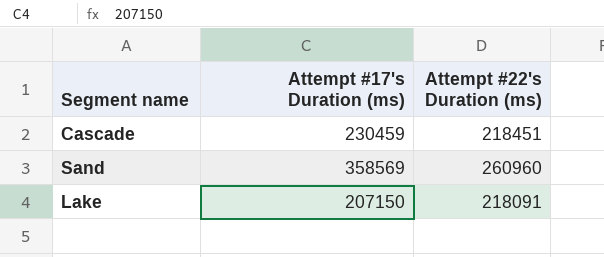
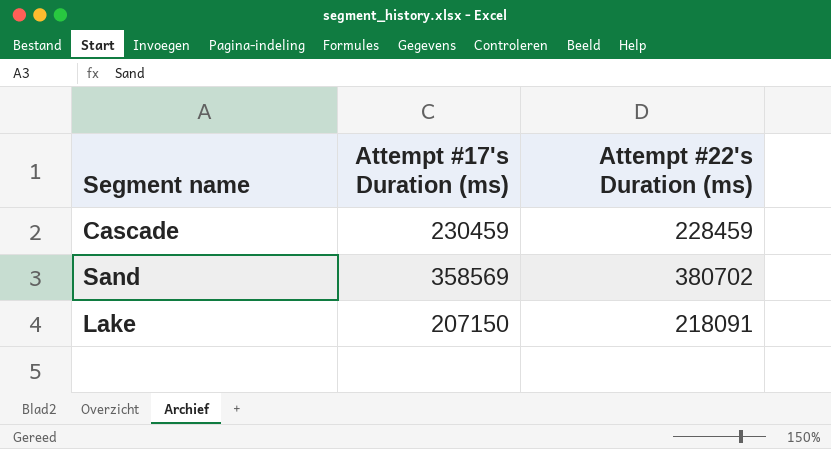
Cascade | Attempt #22's Duration (ms): 218451 -> 228459
Sand | Attempt #22's Duration (ms): 260960 -> 380702

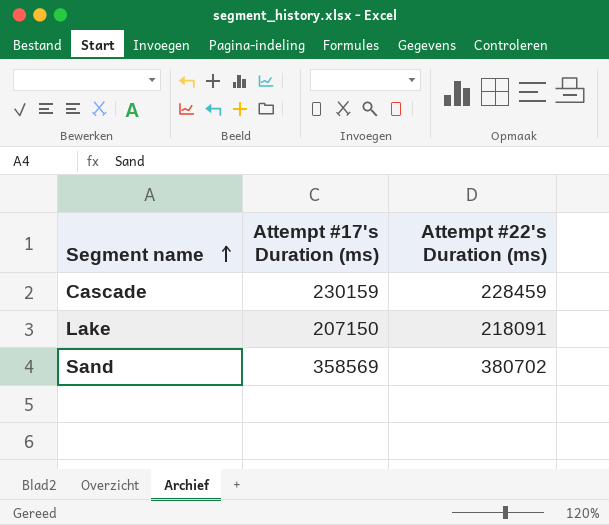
row order: none -> Segment name ascending
Cascade | Attempt #17's Duration (ms): 230459 -> 230159

